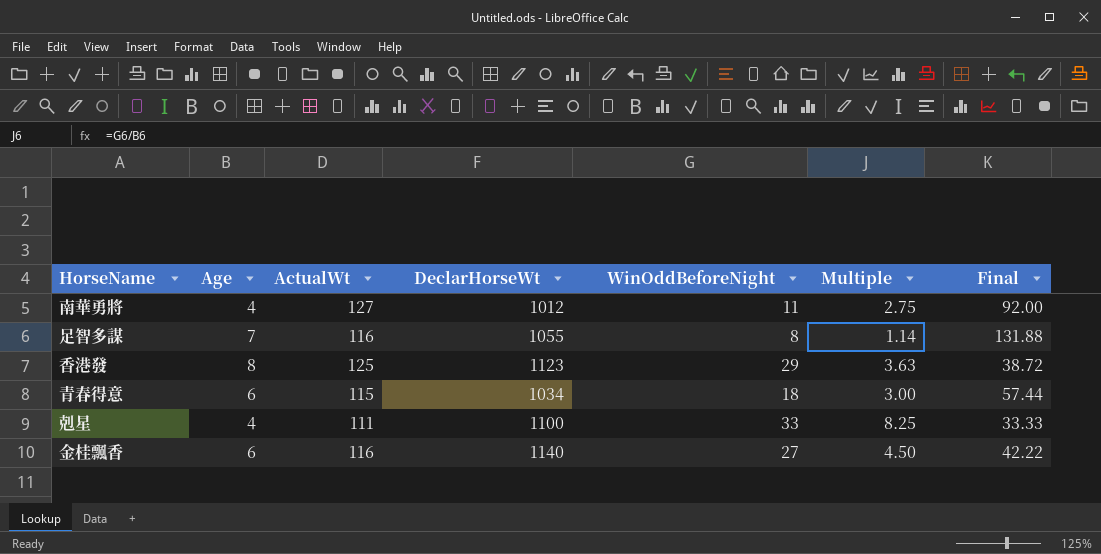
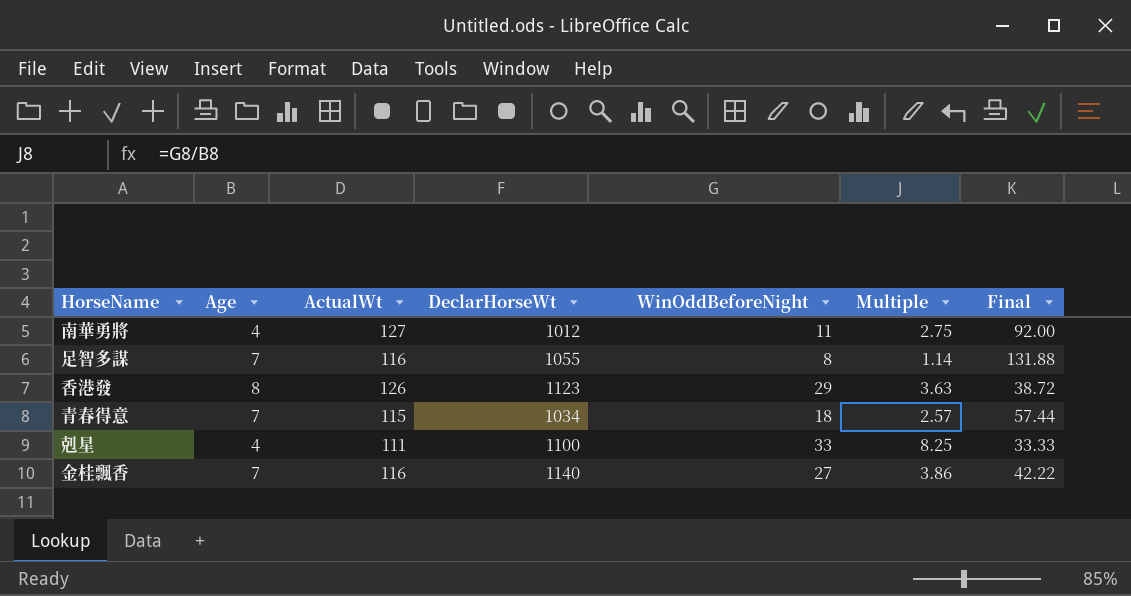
香港發 | ActualWt: 125 -> 126
青春得意 | Age: 6 -> 7
青春得意 | Multiple: 3.00 -> 2.57
金桂飄香 | Age: 6 -> 7
金桂飄香 | Multiple: 4.50 -> 3.86

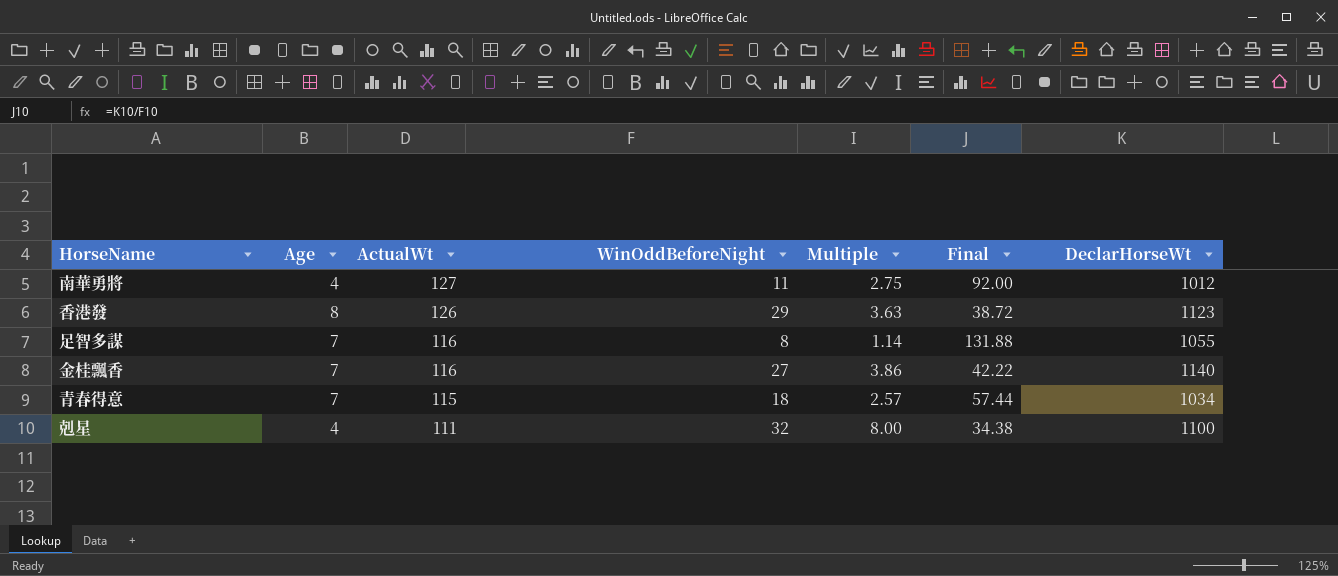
row order: none -> ActualWt descending
column DeclarHorseWt | position: 4 -> 7
剋星 | WinOddBeforeNight: 33 -> 32
剋星 | Multiple: 8.25 -> 8.00
剋星 | Final: 33.33 -> 34.38

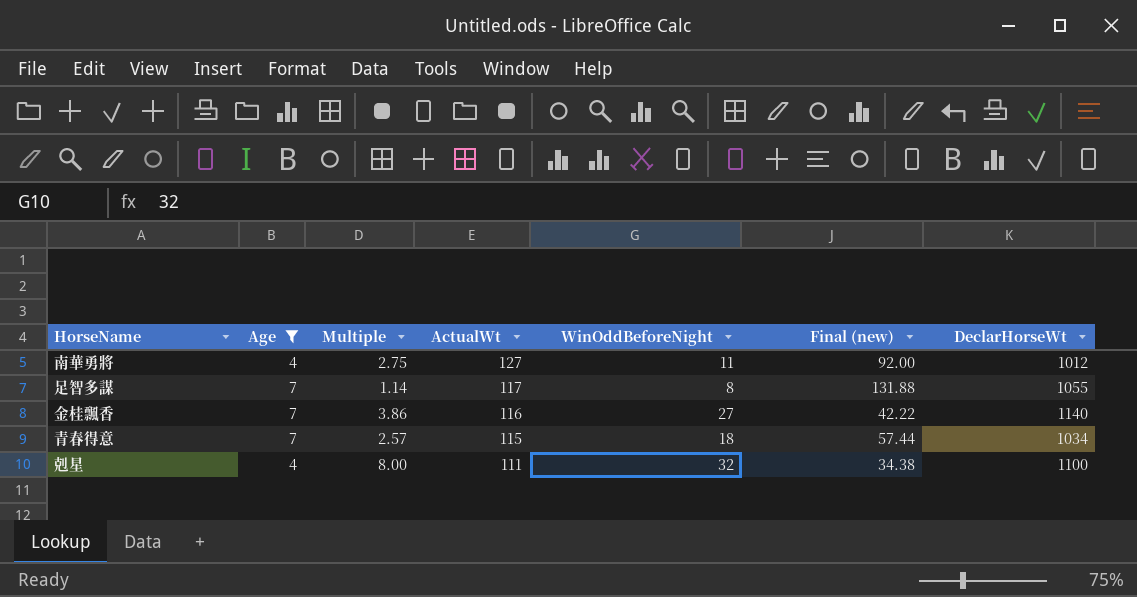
filter: none -> Age != 8
column Multiple | position: 5 -> 3
column name: Final -> Final (new)
足智多謀 | ActualWt: 116 -> 117

